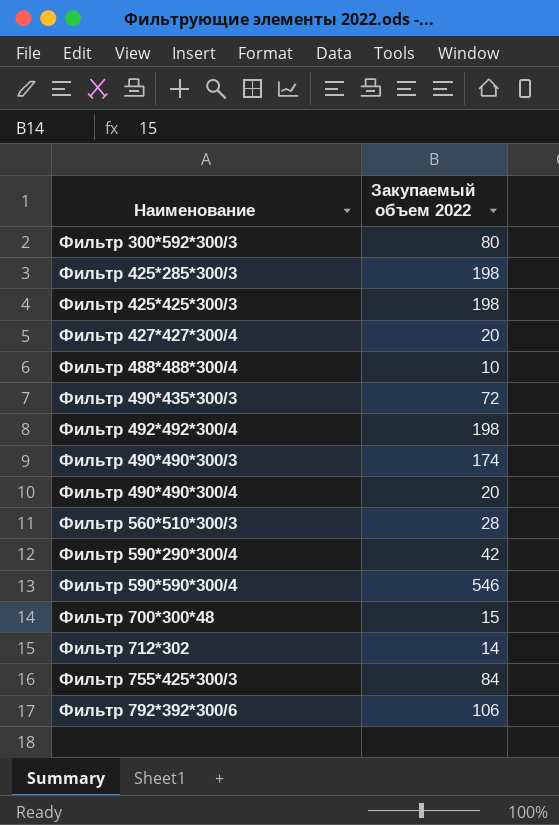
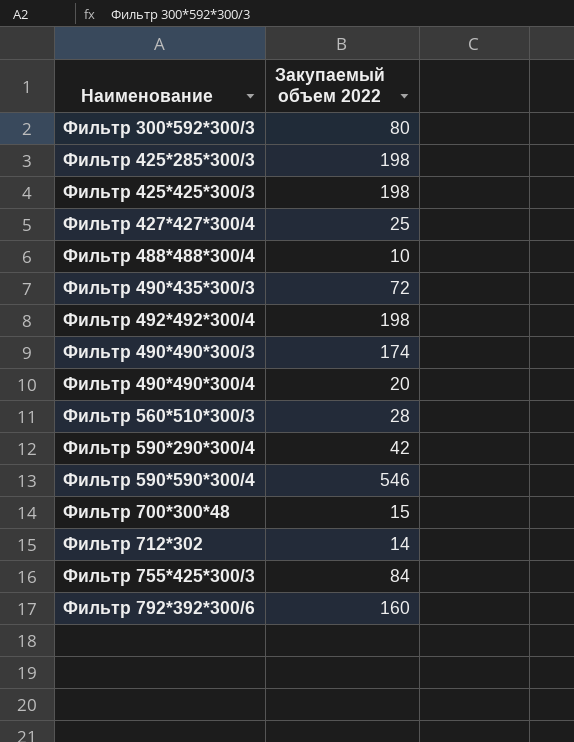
Фильтр 427*427*300/4 | Закупаемый объем 2022: 20 -> 25
Фильтр 792*392*300/6 | Закупаемый объем 2022: 106 -> 160

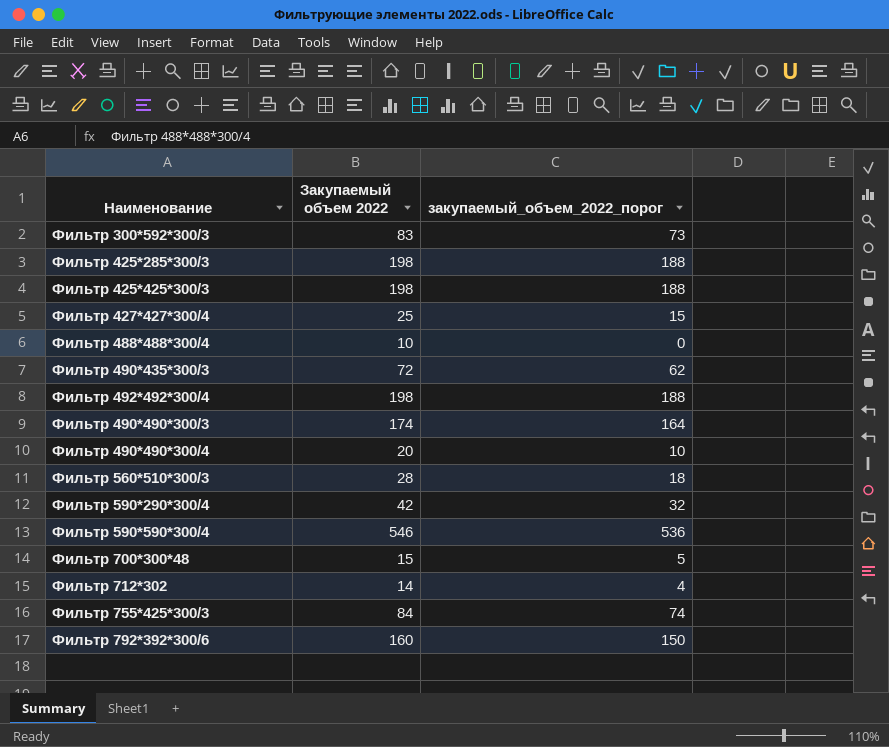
column закупаемый_объем_2022_порог | formula: none -> [Закупаемый объем 2022] - 10
Фильтр 300*592*300/3 | Закупаемый объем 2022: 80 -> 83

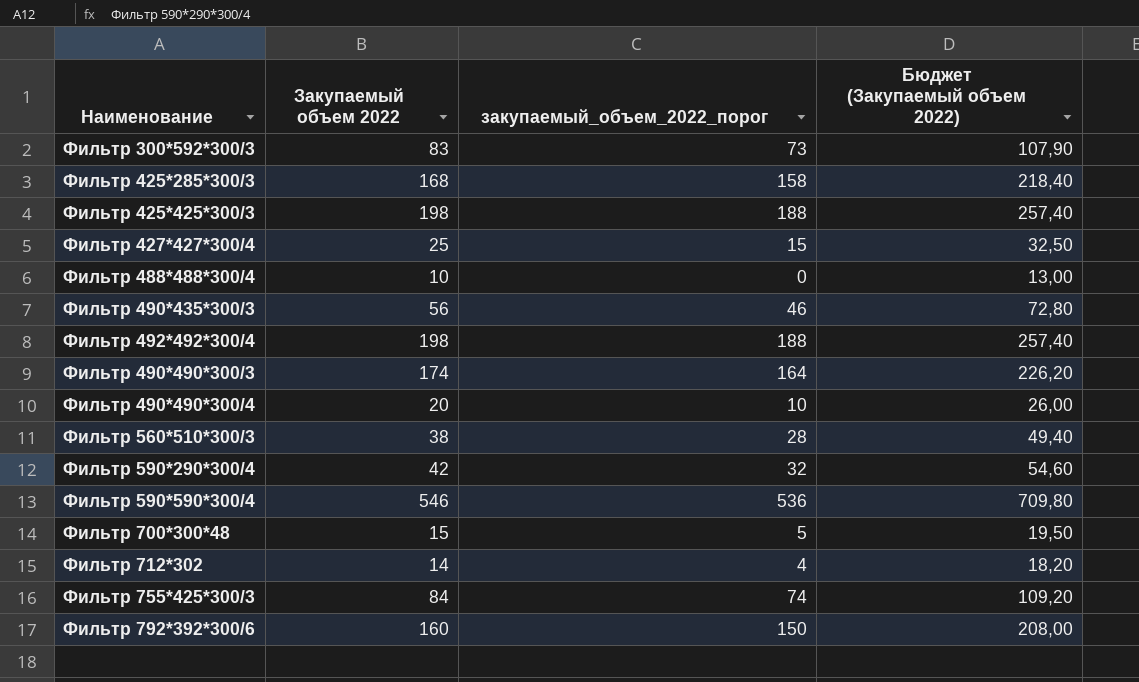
column Бюджет (Закупаемый объем 2022) | formula: none -> [Закупаемый объем 2022] * 1,3
Фильтр 425*285*300/3 | Закупаемый объем 2022: 198 -> 168
Фильтр 425*285*300/3 | закупаемый_объем_2022_порог: 188 -> 158
Фильтр 490*435*300/3 | Закупаемый объем 2022: 72 -> 56
Фильтр 490*435*300/3 | закупаемый_объем_2022_порог: 62 -> 46
Фильтр 560*510*300/3 | Закупаемый объем 2022: 28 -> 38
Фильтр 560*510*300/3 | закупаемый_объем_2022_порог: 18 -> 28

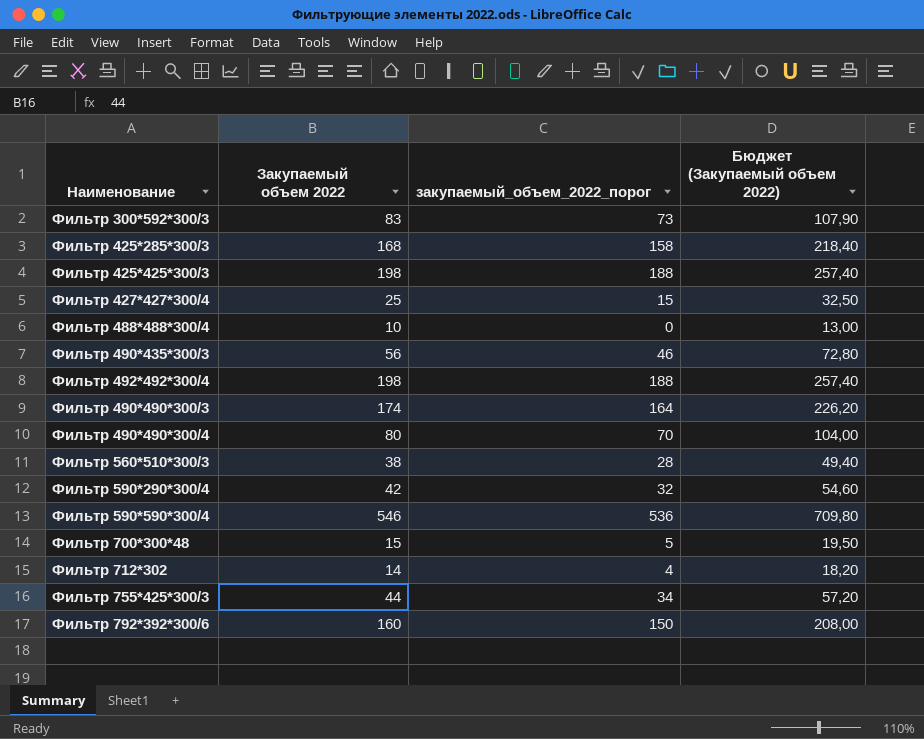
Фильтр 490*490*300/4 | Закупаемый объем 2022: 20 -> 80
Фильтр 490*490*300/4 | закупаемый_объем_2022_порог: 10 -> 70
Фильтр 490*490*300/4 | Бюджет (Закупаемый объем 2022): 26,00 -> 104,00
Фильтр 755*425*300/3 | Закупаемый объем 2022: 84 -> 44
Фильтр 755*425*300/3 | закупаемый_объем_2022_порог: 74 -> 34
Фильтр 755*425*300/3 | Бюджет (Закупаемый объем 2022): 109,20 -> 57,20

